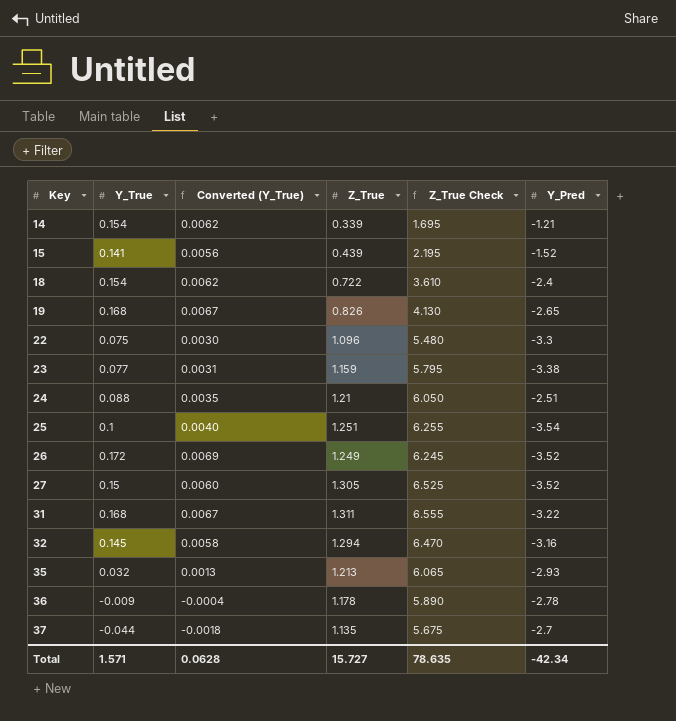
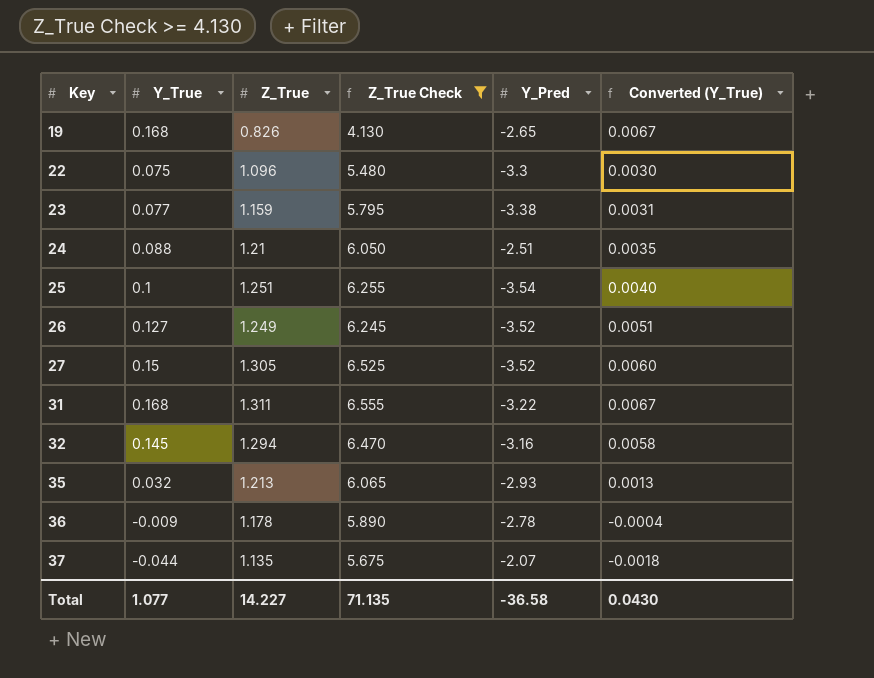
filter: none -> Z_True Check >= 4.130
column Converted (Y_True) | position: 3 -> 6
26 | Y_True: 0.172 -> 0.127
26 | Converted (Y_True): 0.0069 -> 0.0051
37 | Y_Pred: -2.7 -> -2.07
Total | Y_True: 1.571 -> 1.077
Total | Z_True: 15.727 -> 14.227
Total | Z_True Check: 78.635 -> 71.135
Total | Y_Pred: -42.34 -> -36.58
Total | Converted (Y_True): 0.0628 -> 0.0430

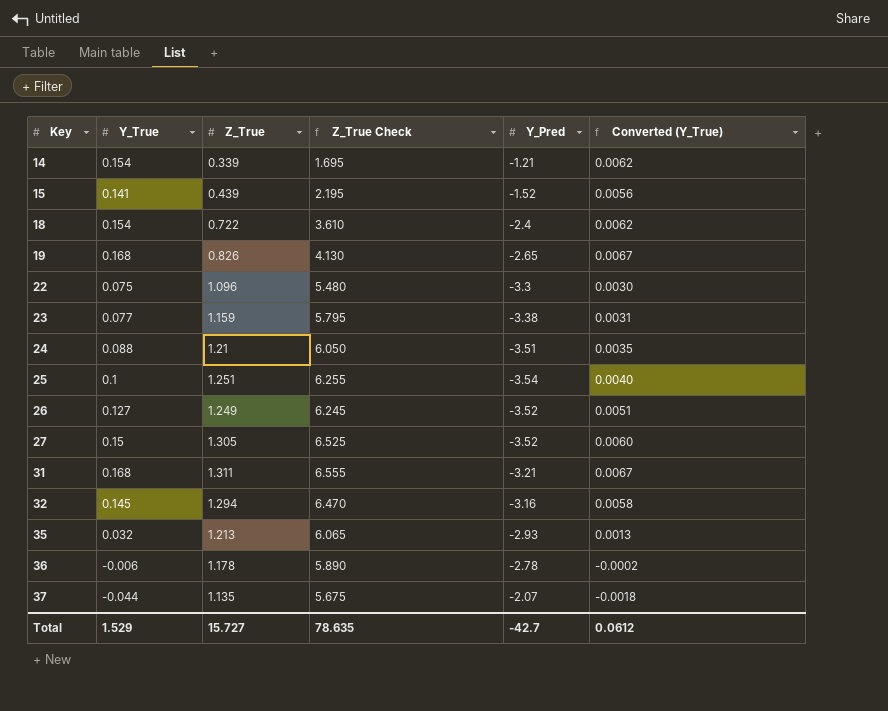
filter: Z_True Check >= 4.130 -> none
24 | Y_Pred: -2.51 -> -3.51
31 | Y_Pred: -3.22 -> -3.21
36 | Y_True: -0.009 -> -0.006
36 | Converted (Y_True): -0.0004 -> -0.0002
Total | Y_True: 1.077 -> 1.529
Total | Z_True: 14.227 -> 15.727
Total | Z_True Check: 71.135 -> 78.635
Total | Y_Pred: -36.58 -> -42.7
Total | Converted (Y_True): 0.0430 -> 0.0612

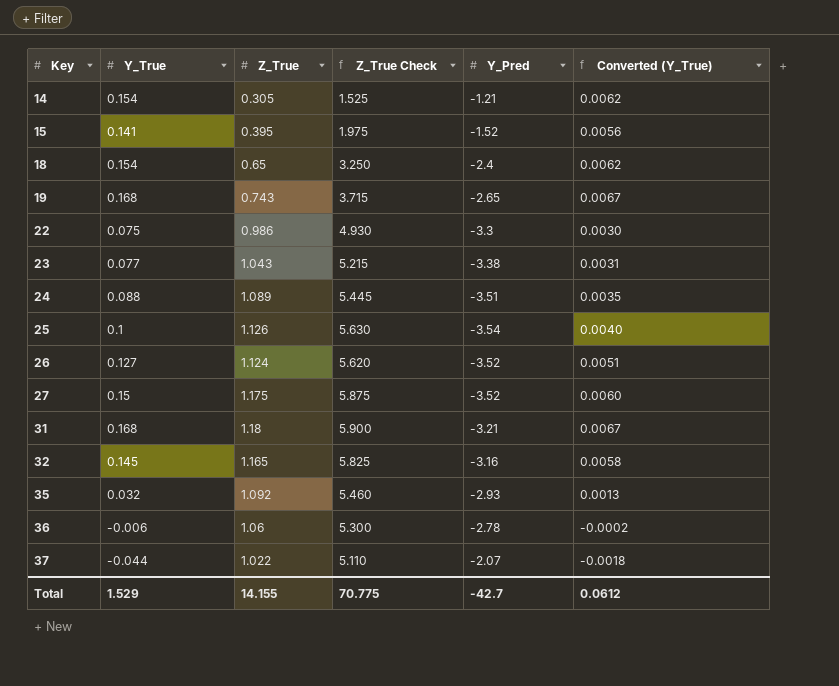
14 | Z_True: 0.339 -> 0.305
14 | Z_True Check: 1.695 -> 1.525
15 | Z_True: 0.439 -> 0.395
15 | Z_True Check: 2.195 -> 1.975
18 | Z_True: 0.722 -> 0.65
18 | Z_True Check: 3.610 -> 3.250
19 | Z_True: 0.826 -> 0.743
19 | Z_True Check: 4.130 -> 3.715
22 | Z_True: 1.096 -> 0.986
22 | Z_True Check: 5.480 -> 4.930
23 | Z_True: 1.159 -> 1.043
23 | Z_True Check: 5.795 -> 5.215
24 | Z_True: 1.21 -> 1.089
24 | Z_True Check: 6.050 -> 5.445
25 | Z_True: 1.251 -> 1.126
25 | Z_True Check: 6.255 -> 5.630
26 | Z_True: 1.249 -> 1.124
26 | Z_True Check: 6.245 -> 5.620
27 | Z_True: 1.305 -> 1.175
27 | Z_True Check: 6.525 -> 5.875
31 | Z_True: 1.311 -> 1.18
31 | Z_True Check: 6.555 -> 5.900
32 | Z_True: 1.294 -> 1.165
32 | Z_True Check: 6.470 -> 5.825
35 | Z_True: 1.213 -> 1.092
35 | Z_True Check: 6.065 -> 5.460
36 | Z_True: 1.178 -> 1.06
36 | Z_True Check: 5.890 -> 5.300
37 | Z_True: 1.135 -> 1.022
37 | Z_True Check: 5.675 -> 5.110
Total | Z_True: 15.727 -> 14.155
Total | Z_True Check: 78.635 -> 70.775

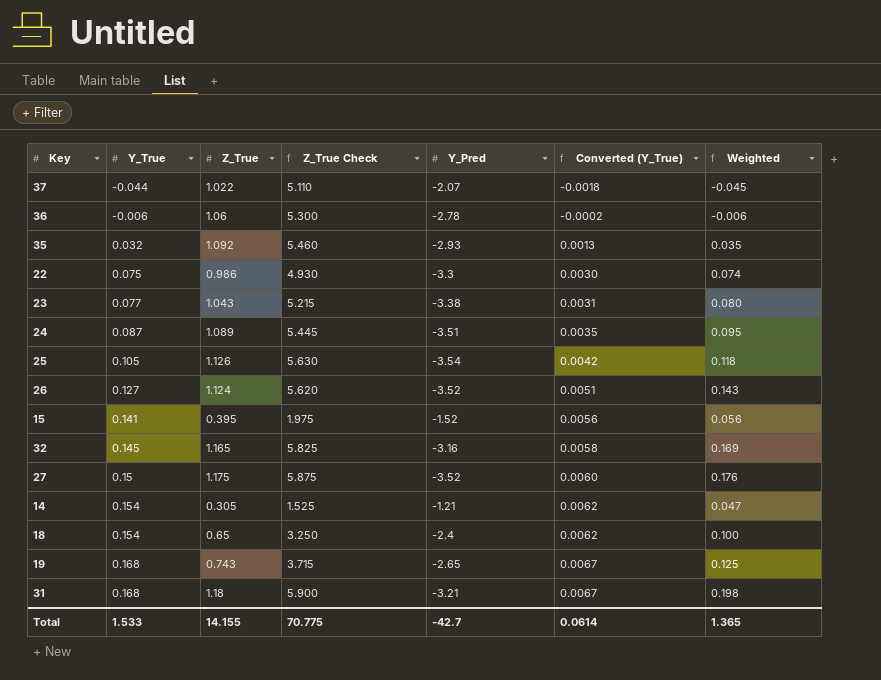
row order: Key ascending -> Y_True ascending
column Weighted | formula: none -> [Y_True] * [Z_True]
24 | Y_True: 0.088 -> 0.087
25 | Y_True: 0.1 -> 0.105
25 | Converted (Y_True): 0.0040 -> 0.0042
Total | Y_True: 1.529 -> 1.533
Total | Converted (Y_True): 0.0612 -> 0.0614

